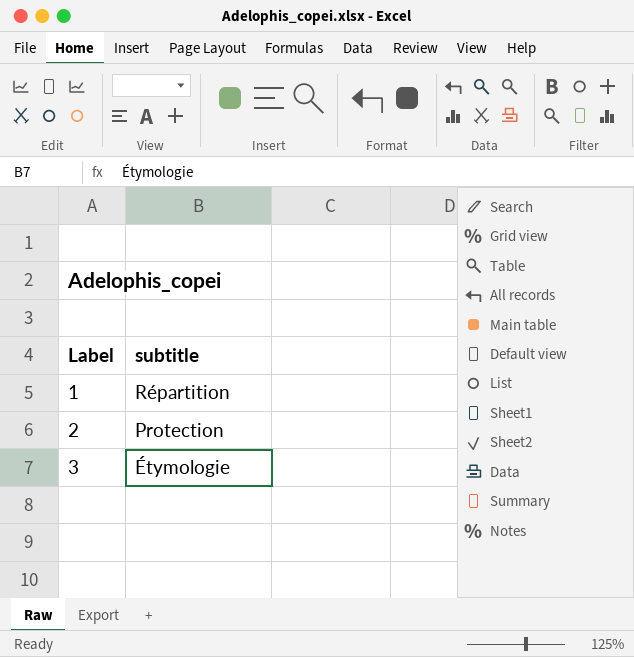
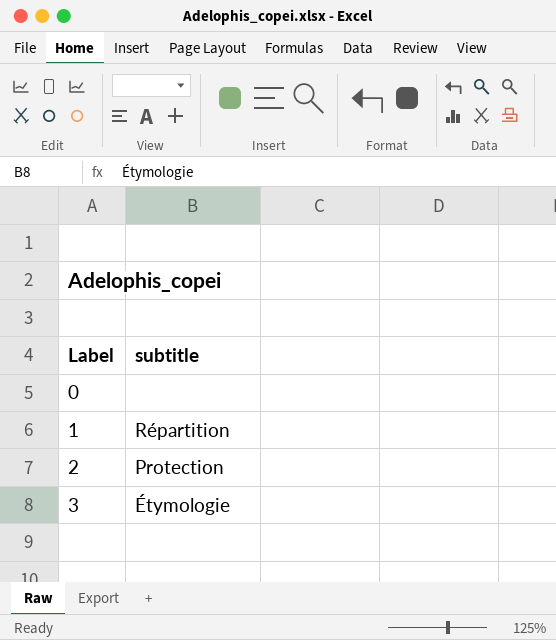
row 0: none -> none

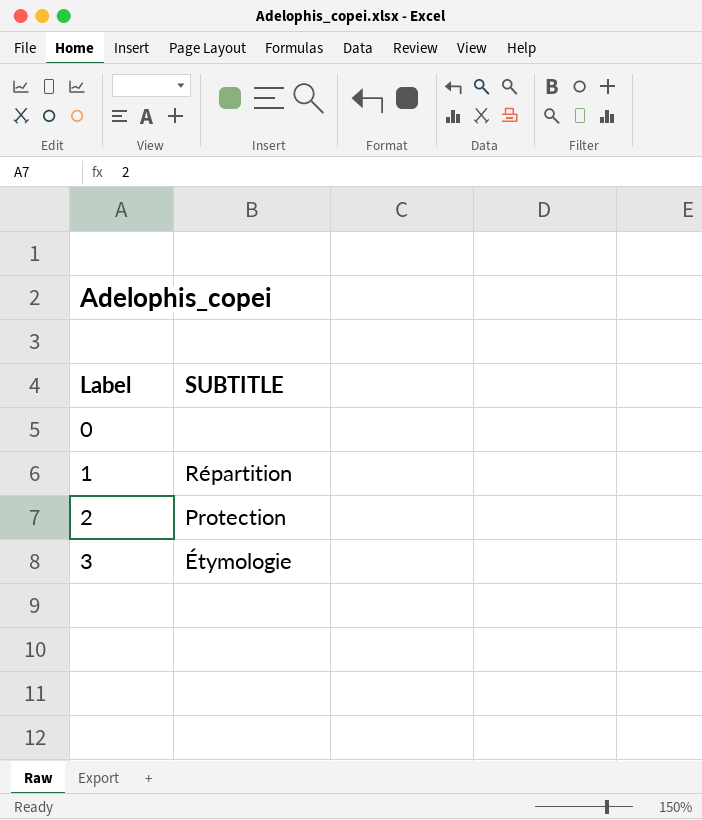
column name: subtitle -> SUBTITLE

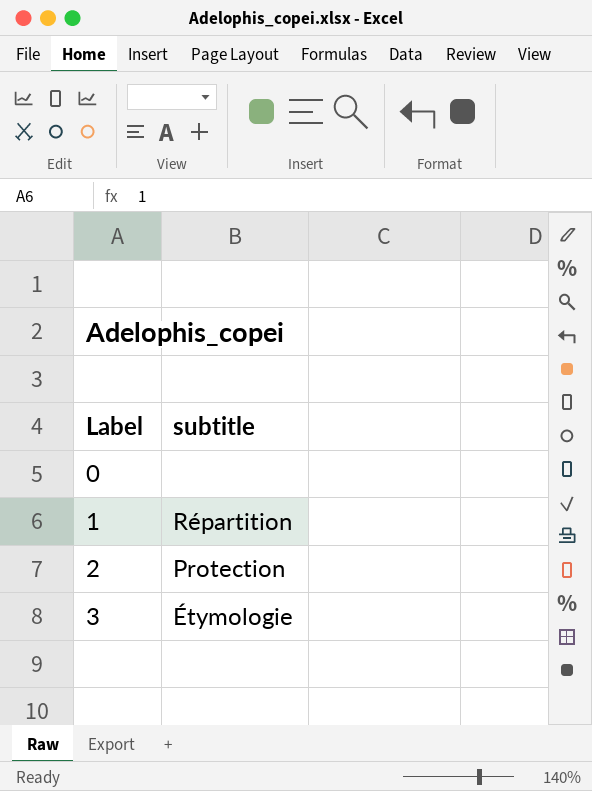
column name: SUBTITLE -> subtitle

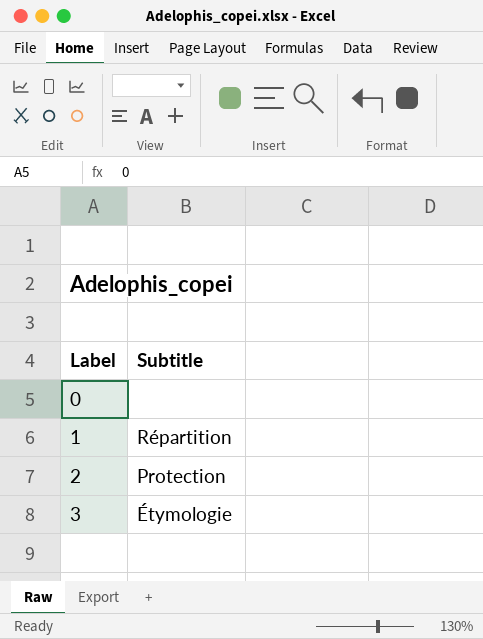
column name: subtitle -> Subtitle

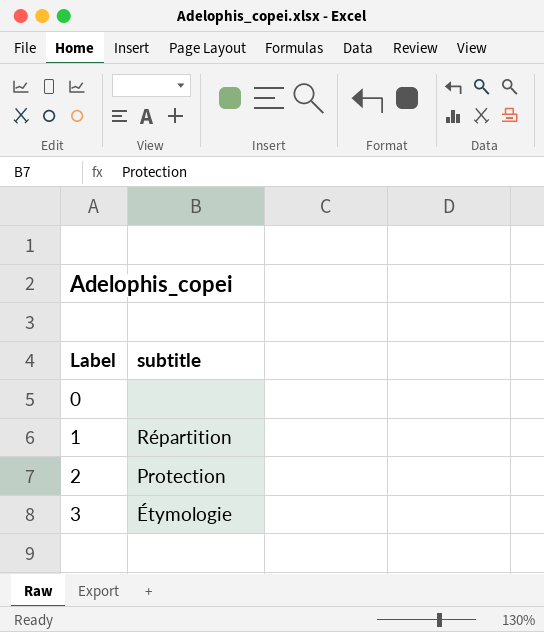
column name: Subtitle -> subtitle

